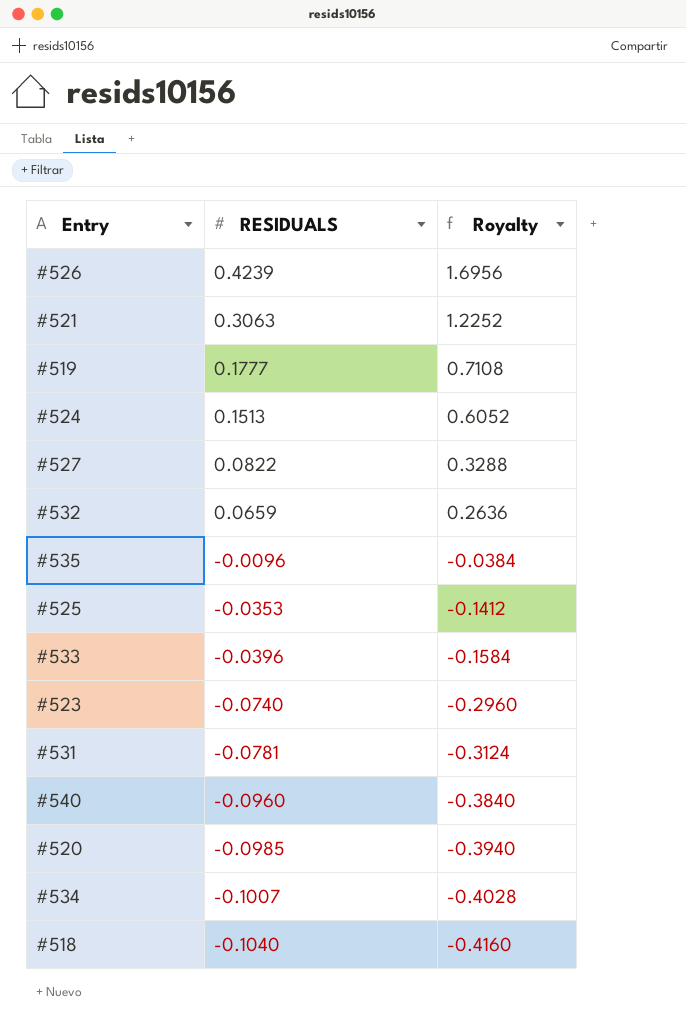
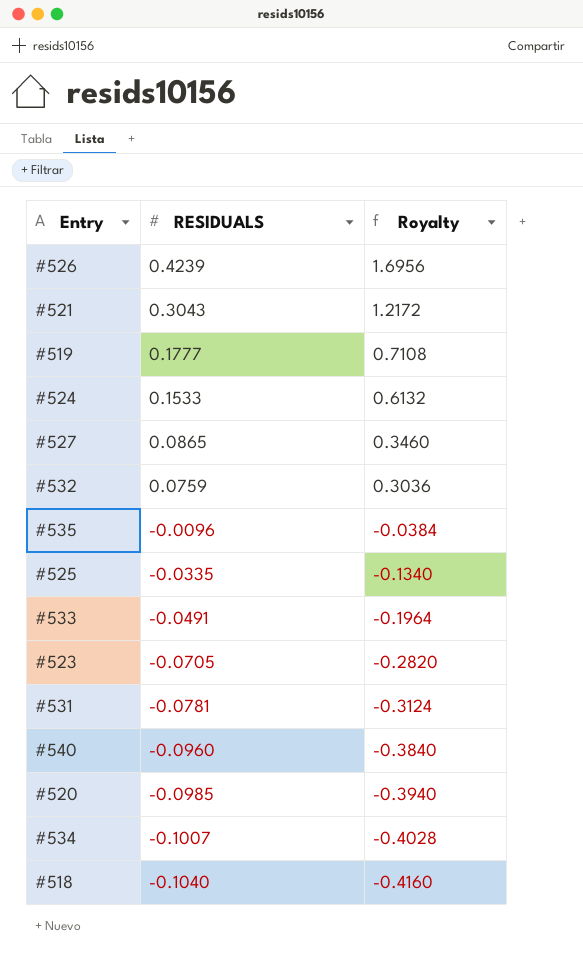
#521 | RESIDUALS: 0.3063 -> 0.3043
#521 | Royalty: 1.2252 -> 1.2172
#524 | RESIDUALS: 0.1513 -> 0.1533
#524 | Royalty: 0.6052 -> 0.6132
#527 | RESIDUALS: 0.0822 -> 0.0865
#527 | Royalty: 0.3288 -> 0.3460
#532 | RESIDUALS: 0.0659 -> 0.0759
#532 | Royalty: 0.2636 -> 0.3036
#525 | RESIDUALS: -0.0353 -> -0.0335
#525 | Royalty: -0.1412 -> -0.1340
#533 | RESIDUALS: -0.0396 -> -0.0491
#533 | Royalty: -0.1584 -> -0.1964
#523 | RESIDUALS: -0.0740 -> -0.0705
#523 | Royalty: -0.2960 -> -0.2820

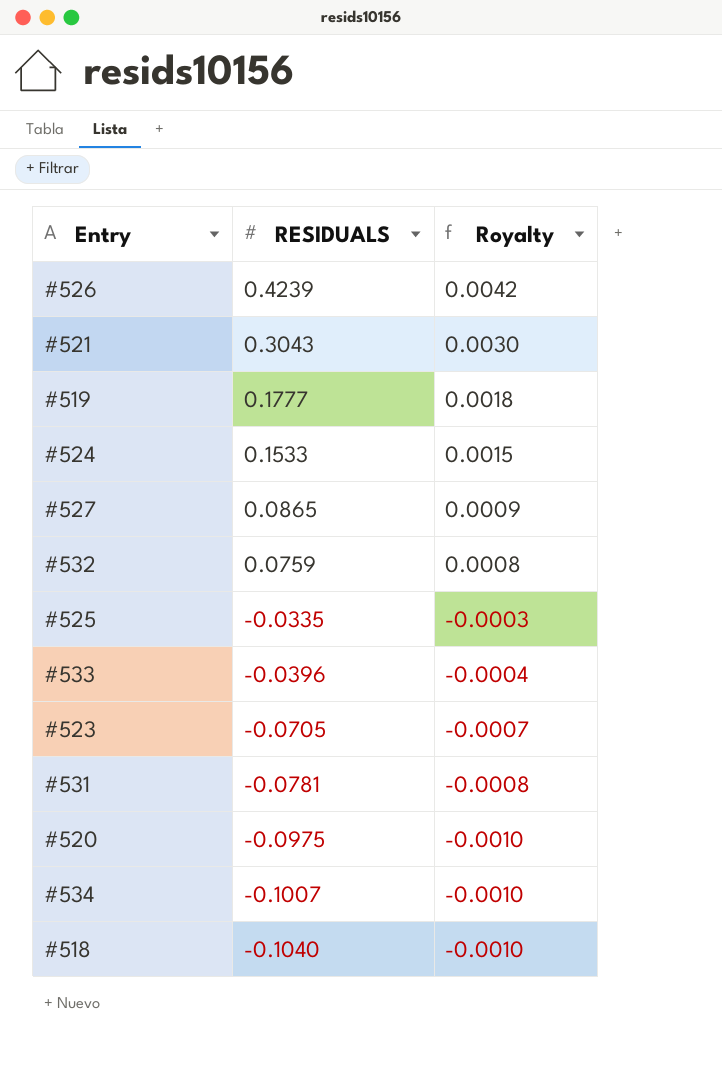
column Royalty | formula: [RESIDUALS] * 4 -> [RESIDUALS] * 0.01
row #535: -0.0096 | -0.0384 -> none
row #540: -0.0960 | -0.3840 -> none
#533 | RESIDUALS: -0.0491 -> -0.0396
#520 | RESIDUALS: -0.0985 -> -0.0975

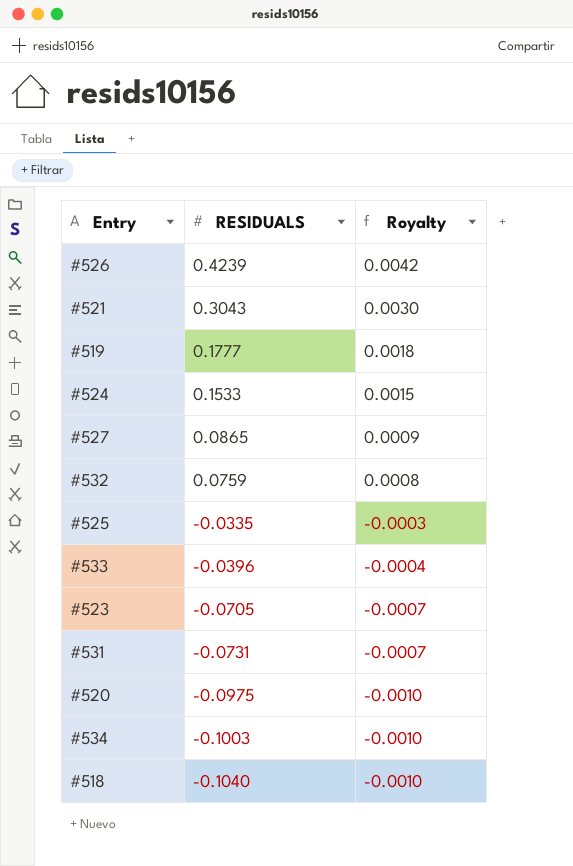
#531 | RESIDUALS: -0.0781 -> -0.0731
#531 | Royalty: -0.0008 -> -0.0007
#534 | RESIDUALS: -0.1007 -> -0.1003

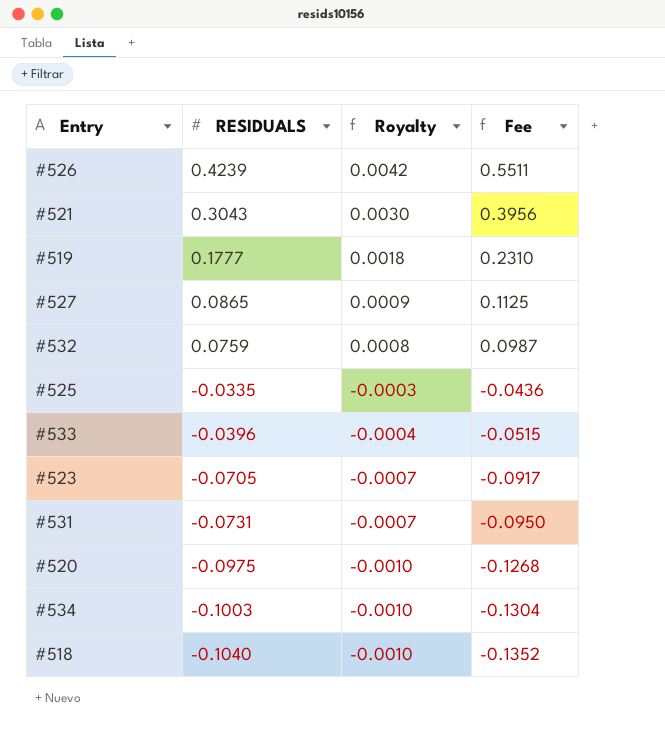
column Fee | formula: none -> [RESIDUALS] * 1.3
row #524: 0.1533 | 0.0015 -> none

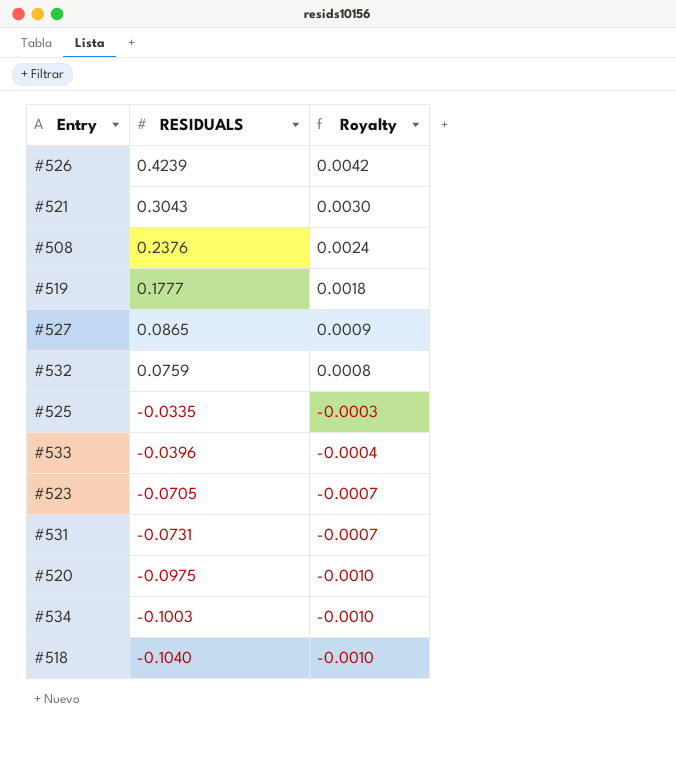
column Fee | formula: [RESIDUALS] * 1.3 -> none
row #508: none -> 0.2376 | 0.0024

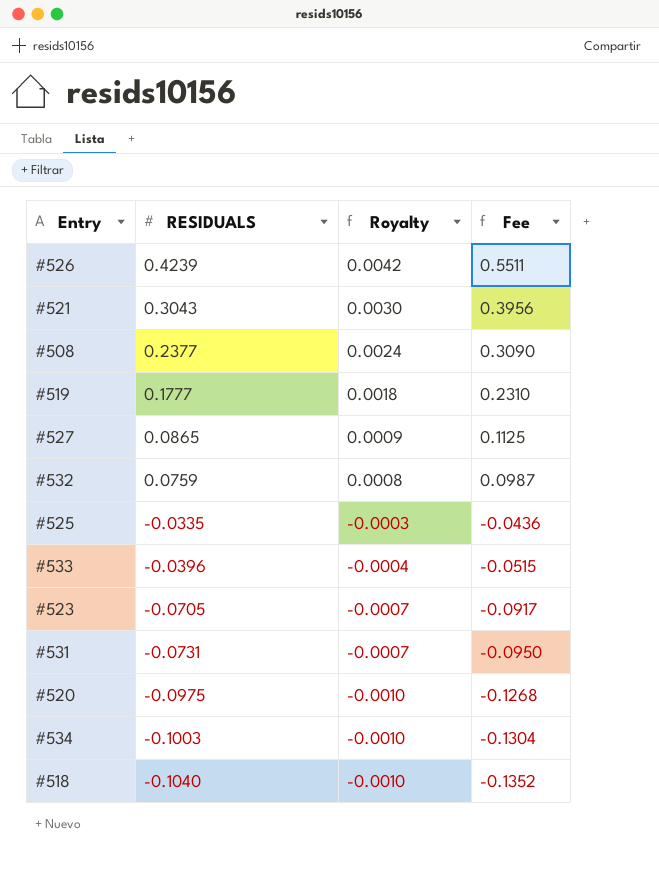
column Fee | formula: none -> [RESIDUALS] * 1.3
#508 | RESIDUALS: 0.2376 -> 0.2377

